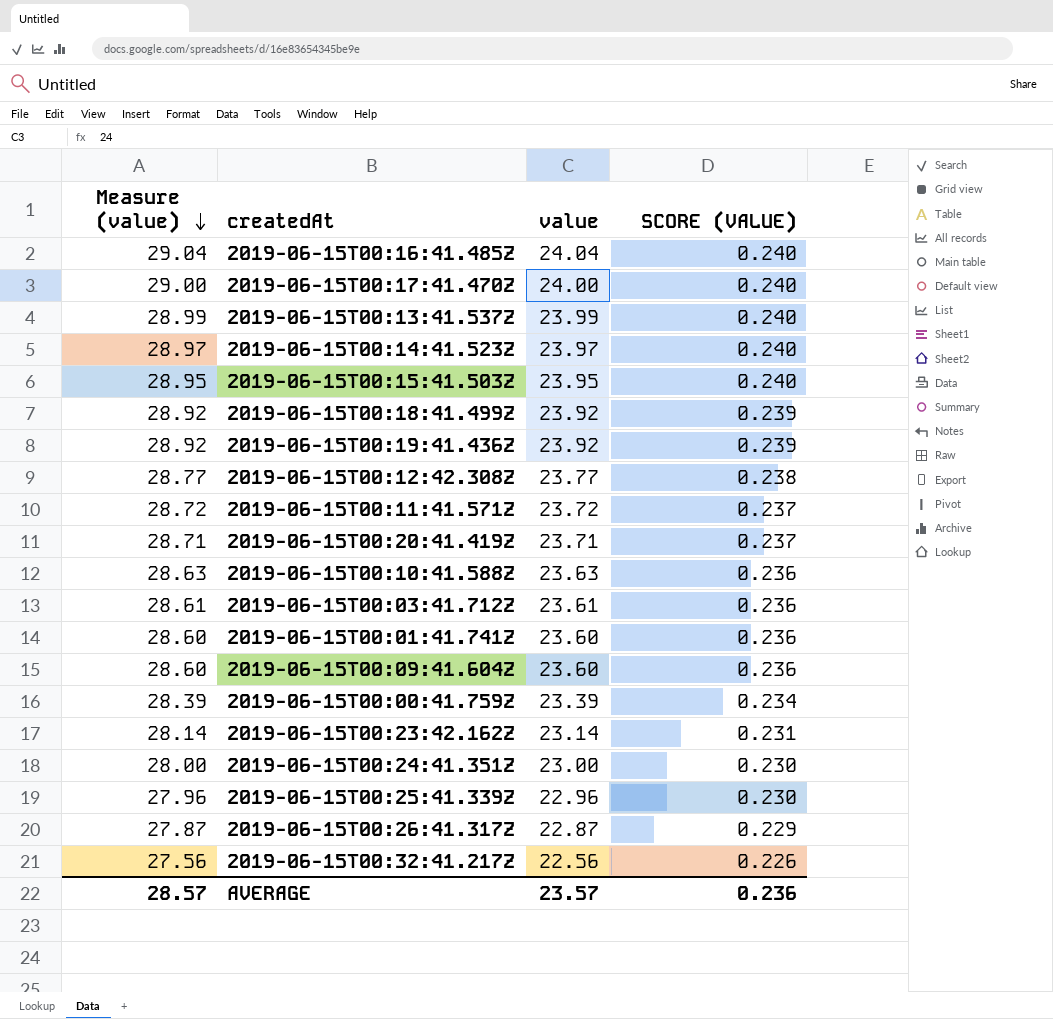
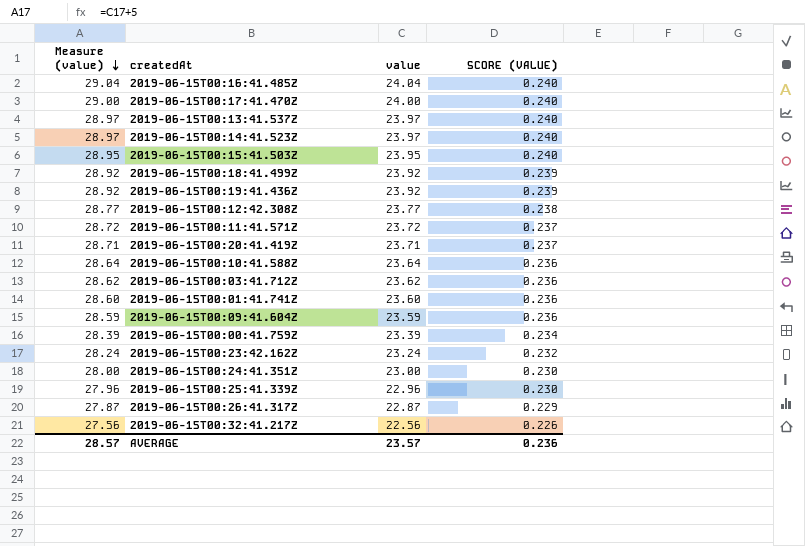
2019-06-15T00:13:41.537Z | Measure (value): 28.99 -> 28.97
2019-06-15T00:13:41.537Z | value: 23.99 -> 23.97
2019-06-15T00:10:41.588Z | Measure (value): 28.63 -> 28.64
2019-06-15T00:10:41.588Z | value: 23.63 -> 23.64
2019-06-15T00:03:41.712Z | Measure (value): 28.61 -> 28.62
2019-06-15T00:03:41.712Z | value: 23.61 -> 23.62
2019-06-15T00:09:41.604Z | Measure (value): 28.60 -> 28.59
2019-06-15T00:09:41.604Z | value: 23.60 -> 23.59
2019-06-15T00:23:42.162Z | Measure (value): 28.14 -> 28.24
2019-06-15T00:23:42.162Z | value: 23.14 -> 23.24
2019-06-15T00:23:42.162Z | SCORE (VALUE): 0.231 -> 0.232

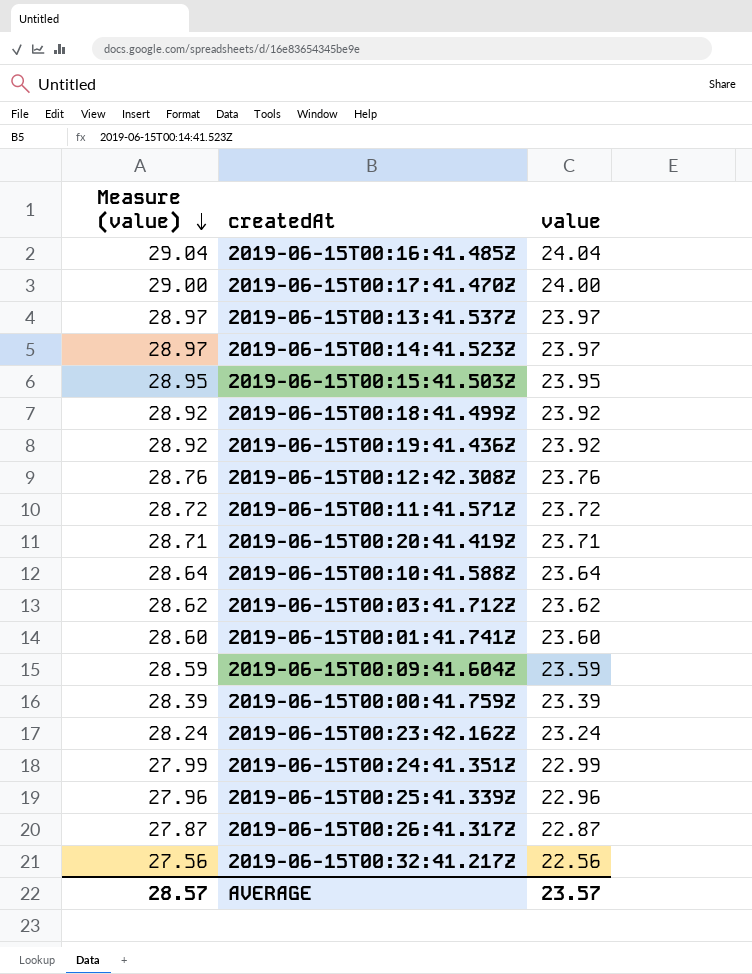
column SCORE (VALUE) | formula: [value] * 0.01 -> none
2019-06-15T00:12:42.308Z | Measure (value): 28.77 -> 28.76
2019-06-15T00:12:42.308Z | value: 23.77 -> 23.76
2019-06-15T00:24:41.351Z | Measure (value): 28.00 -> 27.99
2019-06-15T00:24:41.351Z | value: 23.00 -> 22.99

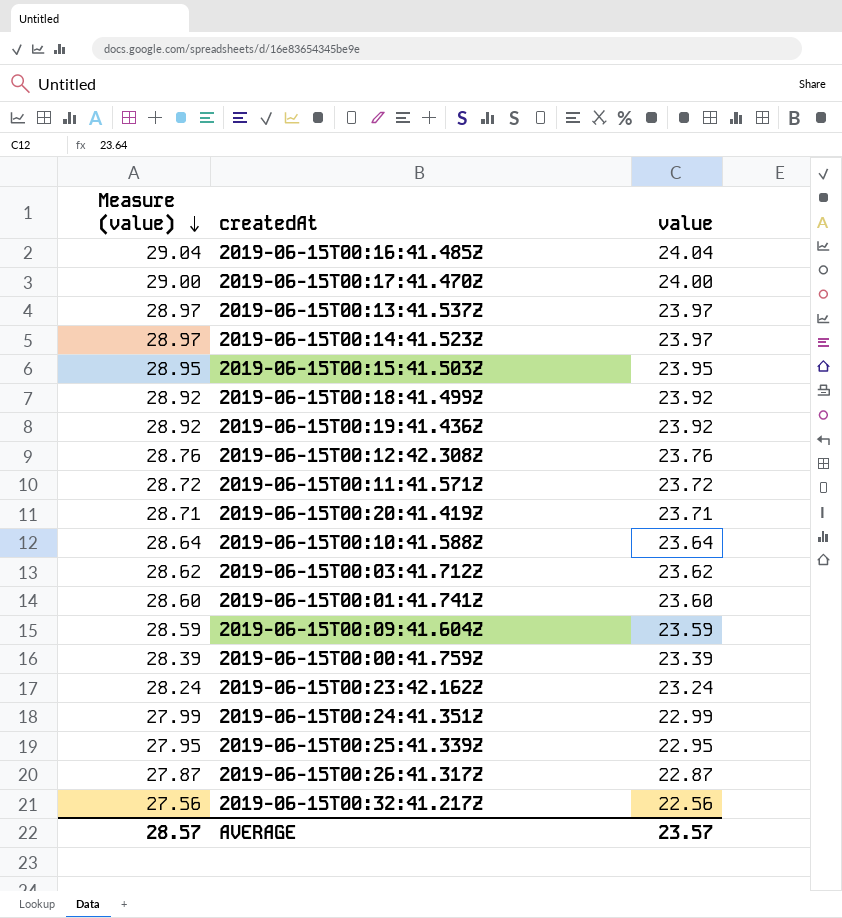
2019-06-15T00:25:41.339Z | Measure (value): 27.96 -> 27.95
2019-06-15T00:25:41.339Z | value: 22.96 -> 22.95

